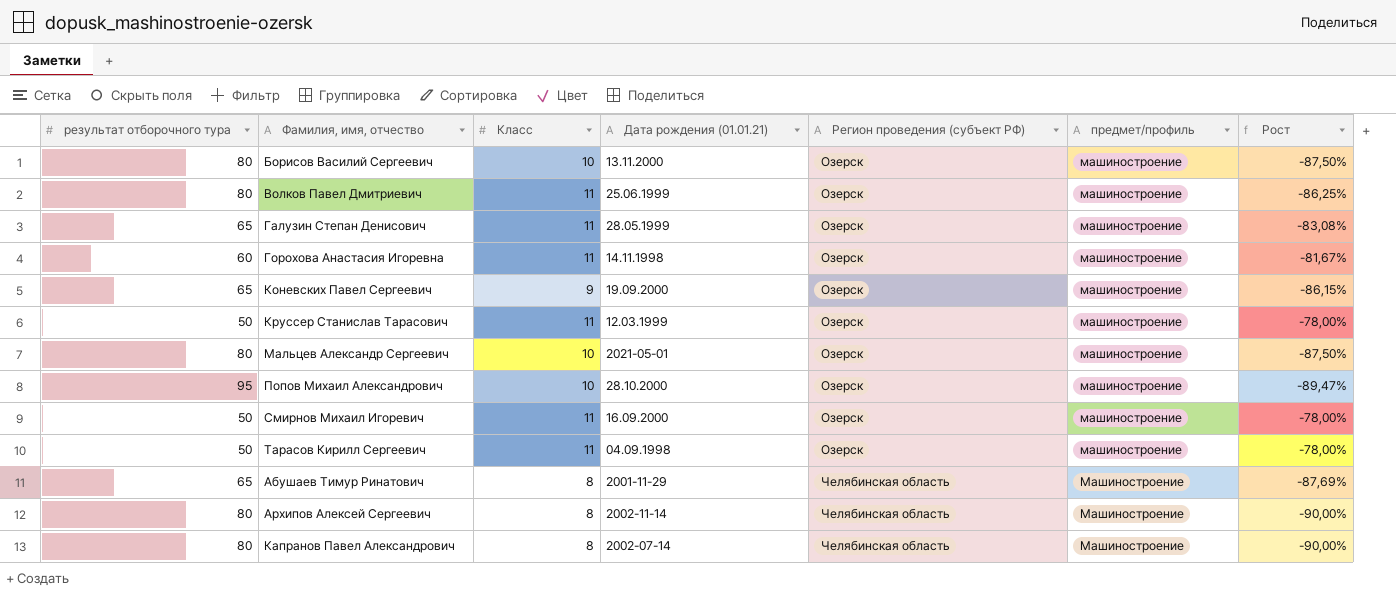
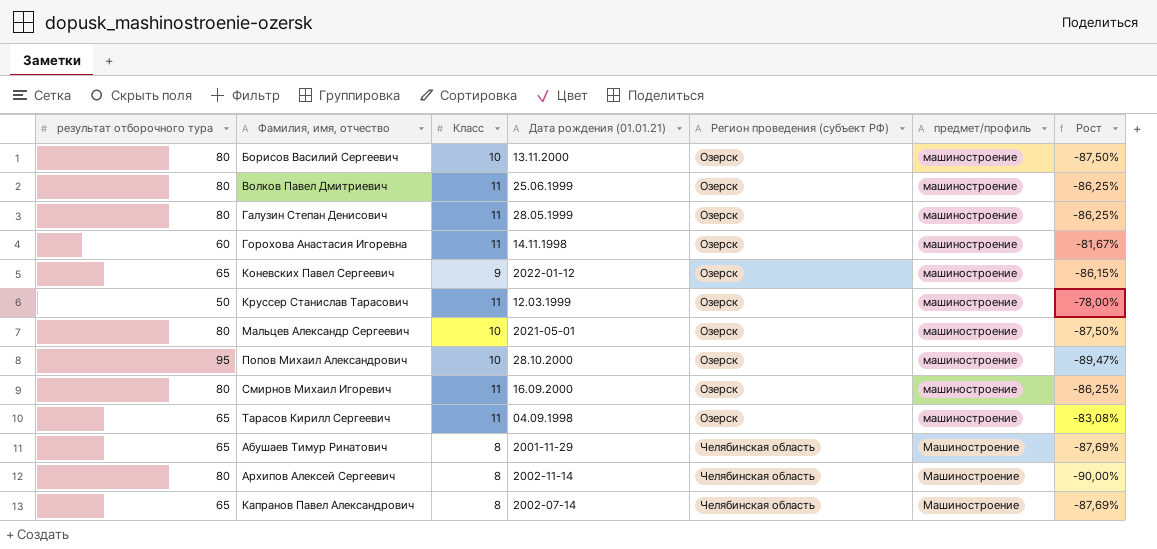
Галузин Степан Денисович | результат отборочного тура: 65 -> 80
Галузин Степан Денисович | Рост: -83,08% -> -86,25%
Коневских Павел Сергеевич | Дата рождения (01.01.21): 19.09.2000 -> 2022-01-12
Смирнов Михаил Игоревич | результат отборочного тура: 50 -> 80
Смирнов Михаил Игоревич | Рост: -78,00% -> -86,25%
Тарасов Кирилл Сергеевич | результат отборочного тура: 50 -> 65
Тарасов Кирилл Сергеевич | Рост: -78,00% -> -83,08%
Капранов Павел Александрович | результат отборочного тура: 80 -> 65
Капранов Павел Александрович | Рост: -90,00% -> -87,69%

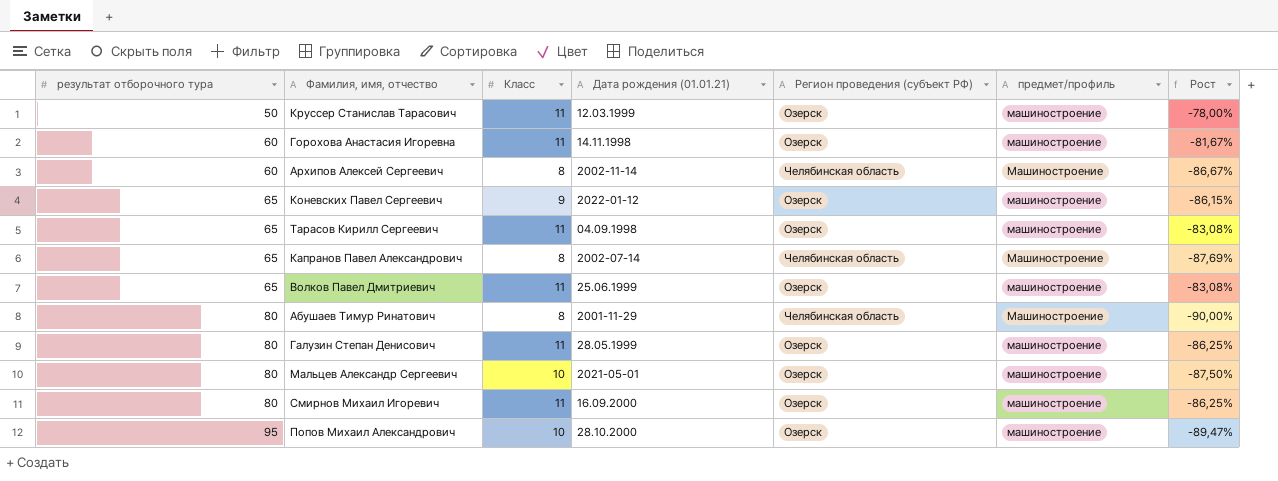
row order: Регион проведения (субъект РФ) ascending -> результат отборочного тура ascending
row Борисов Василий Сергеевич: 80 | 10 | 13.11.2000 | Озерск | машиностроение | -87,50% -> none
Архипов Алексей Сергеевич | результат отборочного тура: 80 -> 60
Архипов Алексей Сергеевич | Рост: -90,00% -> -86,67%
Волков Павел Дмитриевич | результат отборочного тура: 80 -> 65
Волков Павел Дмитриевич | Рост: -86,25% -> -83,08%
Абушаев Тимур Ринатович | результат отборочного тура: 65 -> 80
Абушаев Тимур Ринатович | Рост: -87,69% -> -90,00%

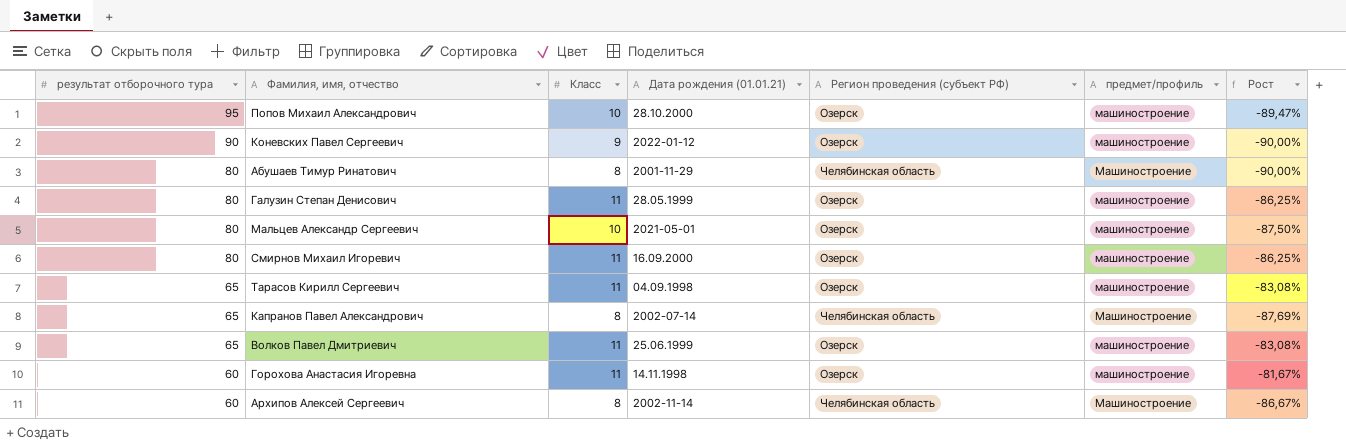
row order: результат отборочного тура ascending -> результат отборочного тура descending
row Круссер Станислав Тарасович: 50 | 11 | 12.03.1999 | Озерск | машиностроение | -78,00% -> none
Коневских Павел Сергеевич | результат отборочного тура: 65 -> 90
Коневских Павел Сергеевич | Рост: -86,15% -> -90,00%

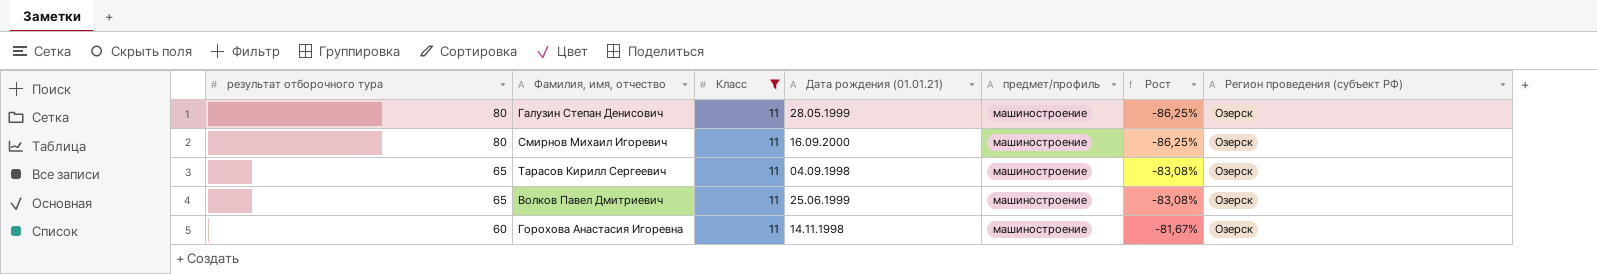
filter: none -> Класс = 11
column Регион проведения (субъект РФ) | position: 5 -> 7

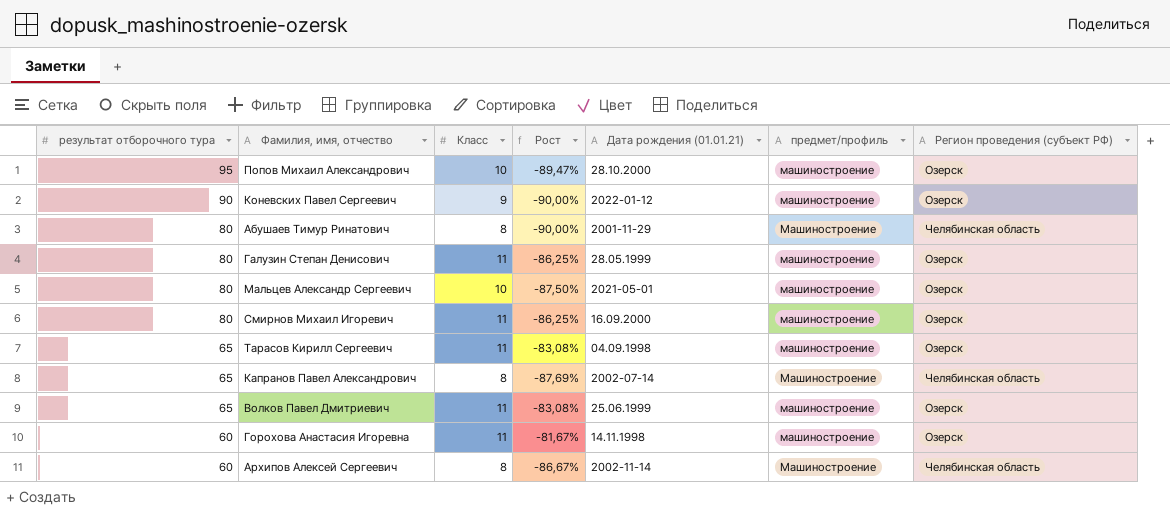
filter: Класс = 11 -> none
column Рост | position: 6 -> 4

